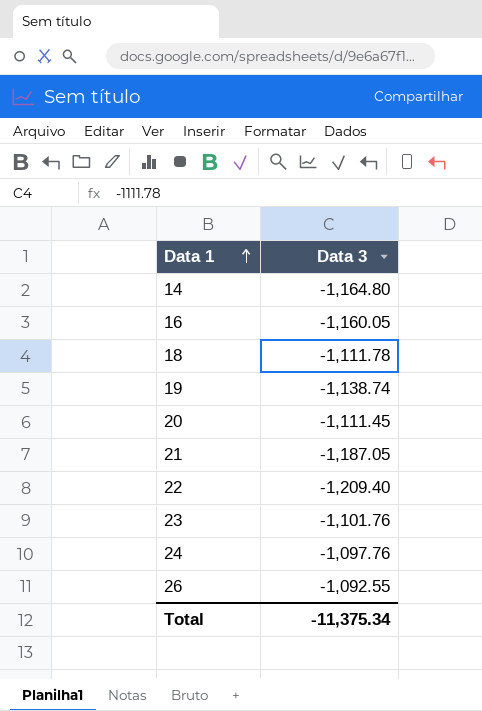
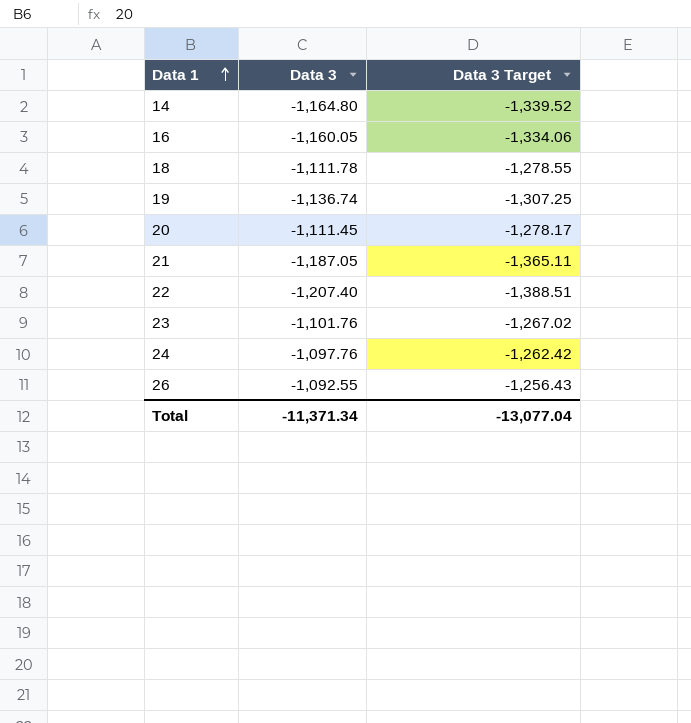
column Data 3 Target | formula: none -> [Data 3] * 1.15
19 | Data 3: -1,138.74 -> -1,136.74
22 | Data 3: -1,209.40 -> -1,207.40
Total | Data 3: -11,375.34 -> -11,371.34

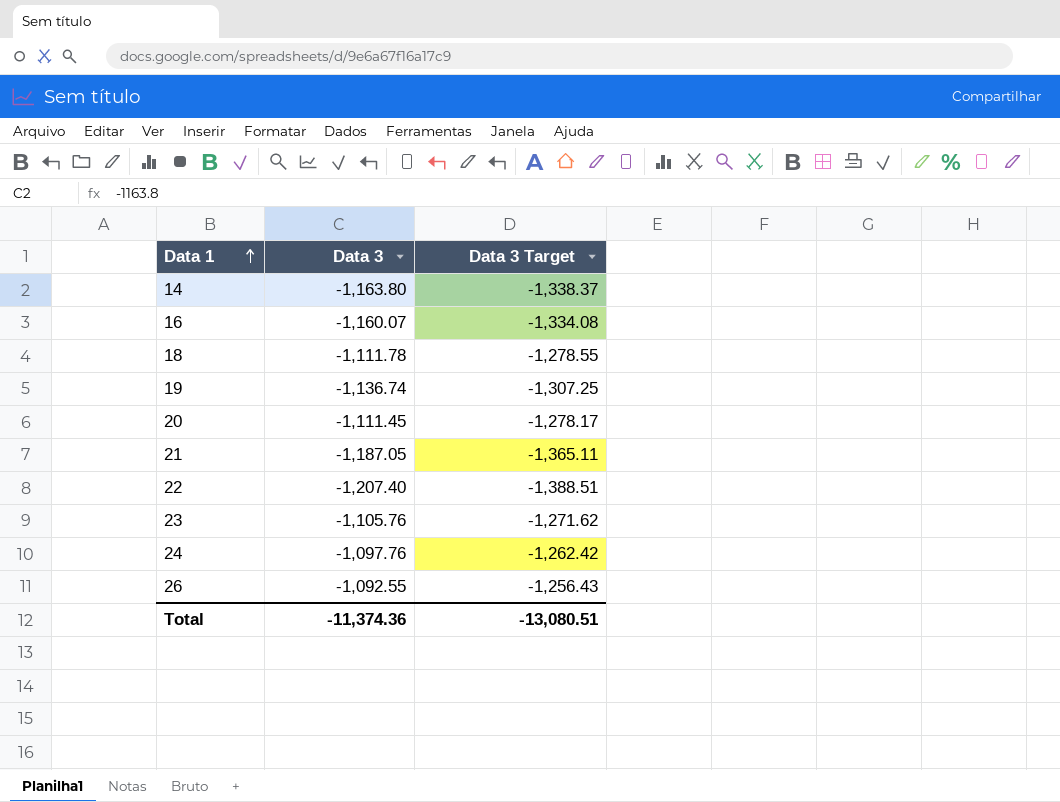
14 | Data 3: -1,164.80 -> -1,163.80
14 | Data 3 Target: -1,339.52 -> -1,338.37
16 | Data 3: -1,160.05 -> -1,160.07
16 | Data 3 Target: -1,334.06 -> -1,334.08
23 | Data 3: -1,101.76 -> -1,105.76
23 | Data 3 Target: -1,267.02 -> -1,271.62
Total | Data 3: -11,371.34 -> -11,374.36
Total | Data 3 Target: -13,077.04 -> -13,080.51

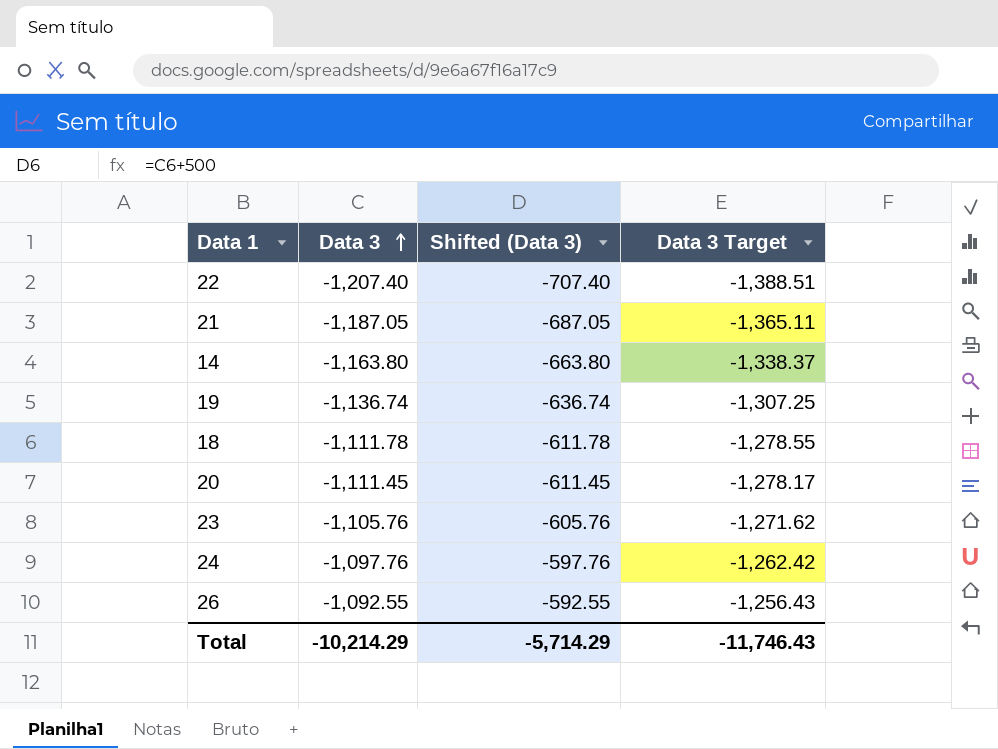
row order: Data 1 ascending -> Data 3 ascending
column Shifted (Data 3) | formula: none -> [Data 3] + 500
row 16: -1,160.07 | -1,334.08 -> none
Total | Data 3: -11,374.36 -> -10,214.29
Total | Data 3 Target: -13,080.51 -> -11,746.43

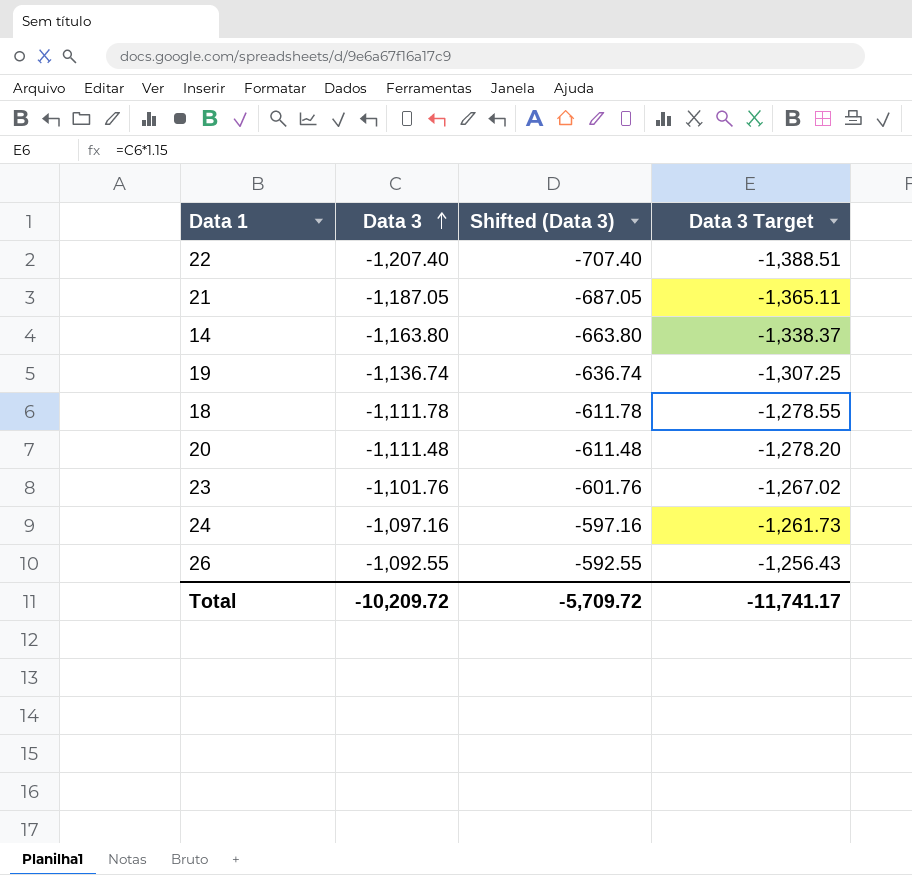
20 | Data 3: -1,111.45 -> -1,111.48
20 | Shifted (Data 3): -611.45 -> -611.48
20 | Data 3 Target: -1,278.17 -> -1,278.20
23 | Data 3: -1,105.76 -> -1,101.76
23 | Shifted (Data 3): -605.76 -> -601.76
23 | Data 3 Target: -1,271.62 -> -1,267.02
24 | Data 3: -1,097.76 -> -1,097.16
24 | Shifted (Data 3): -597.76 -> -597.16
24 | Data 3 Target: -1,262.42 -> -1,261.73
Total | Data 3: -10,214.29 -> -10,209.72
Total | Shifted (Data 3): -5,714.29 -> -5,709.72
Total | Data 3 Target: -11,746.43 -> -11,741.17

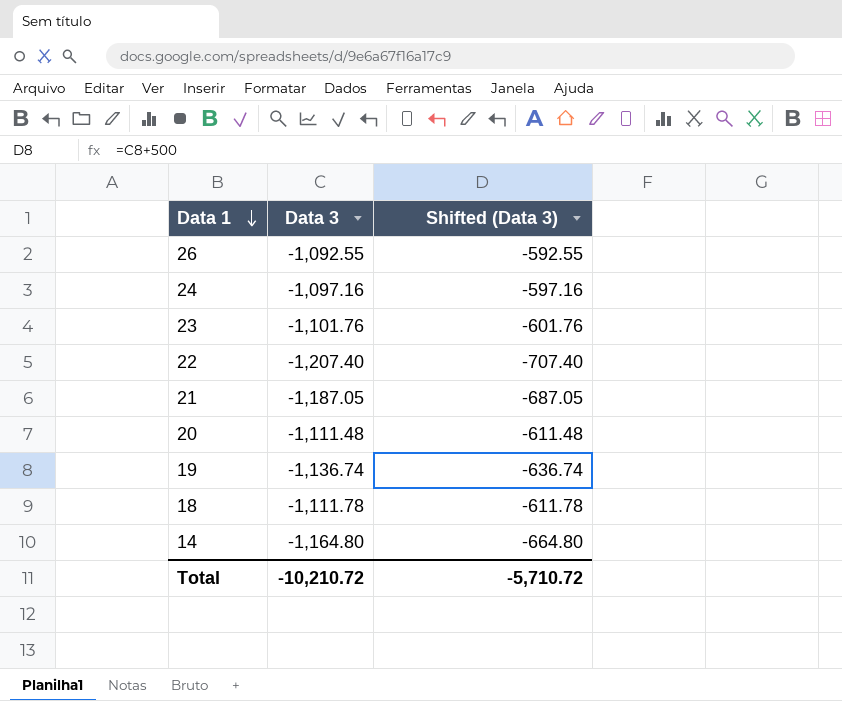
row order: Data 3 ascending -> Data 1 descending
column Data 3 Target | formula: [Data 3] * 1.15 -> none
14 | Data 3: -1,163.80 -> -1,164.80
14 | Shifted (Data 3): -663.80 -> -664.80
Total | Data 3: -10,209.72 -> -10,210.72
Total | Shifted (Data 3): -5,709.72 -> -5,710.72

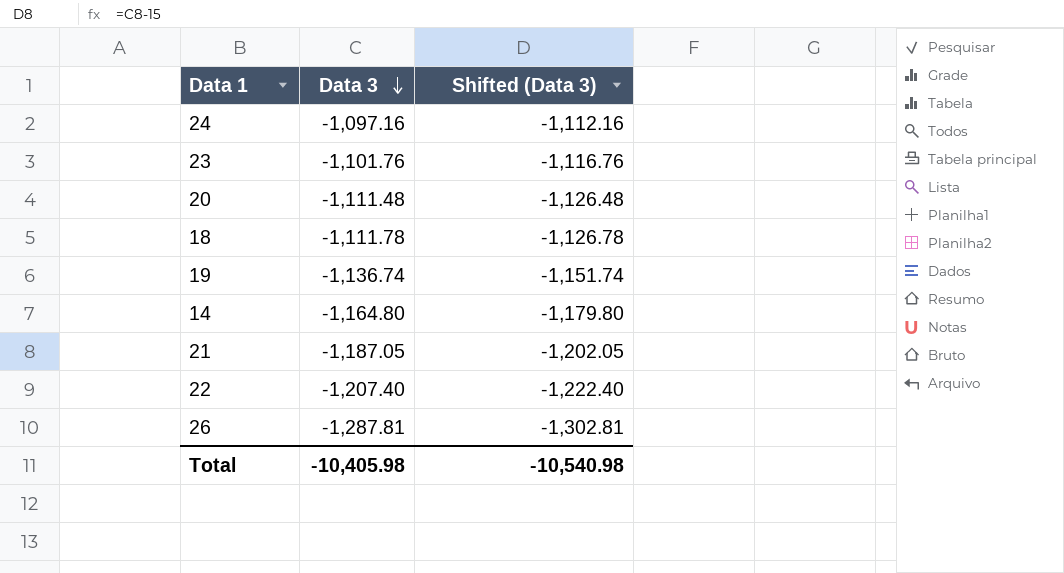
row order: Data 1 descending -> Data 3 descending
column Shifted (Data 3) | formula: [Data 3] + 500 -> [Data 3] - 15
26 | Data 3: -1,092.55 -> -1,287.81
Total | Data 3: -10,210.72 -> -10,405.98
Total | Shifted (Data 3): -5,710.72 -> -10,540.98

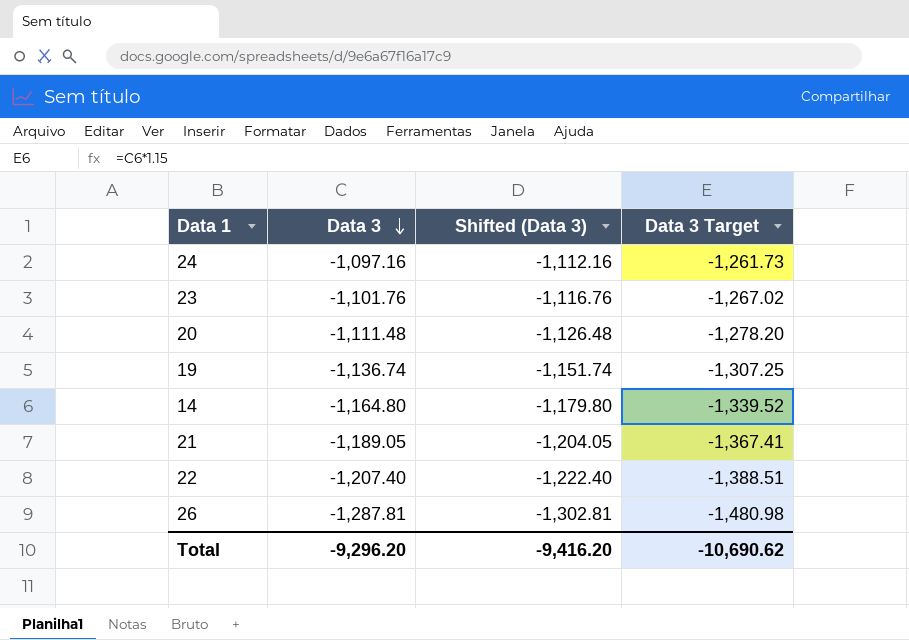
column Data 3 Target | formula: none -> [Data 3] * 1.15
row 18: -1,111.78 | -1,126.78 -> none
21 | Data 3: -1,187.05 -> -1,189.05
21 | Shifted (Data 3): -1,202.05 -> -1,204.05
Total | Data 3: -10,405.98 -> -9,296.20
Total | Shifted (Data 3): -10,540.98 -> -9,416.20

